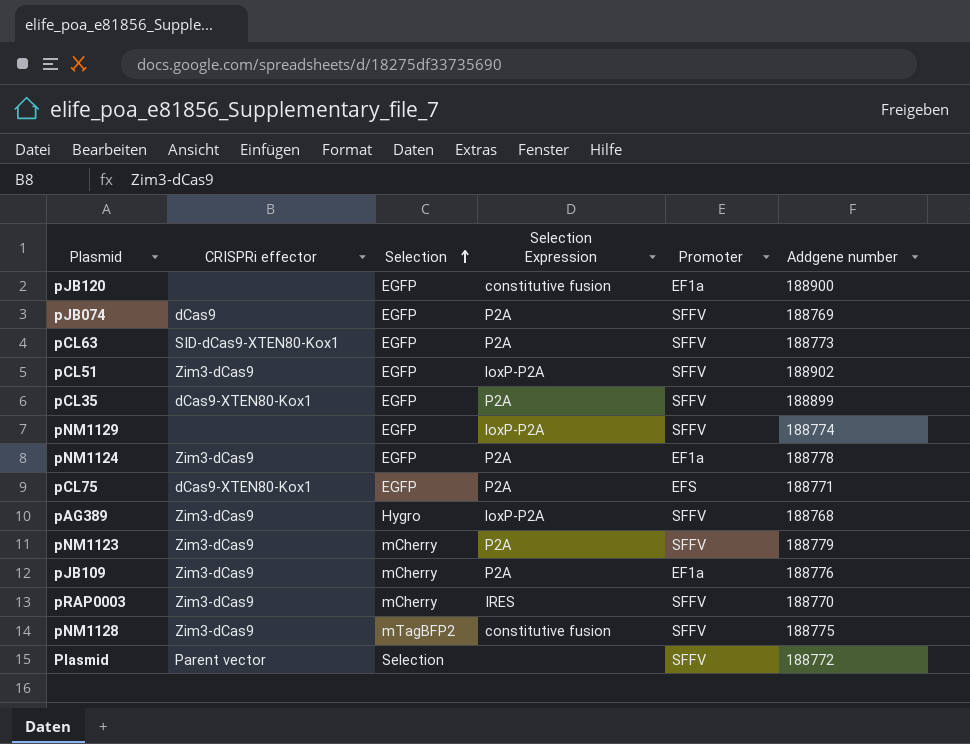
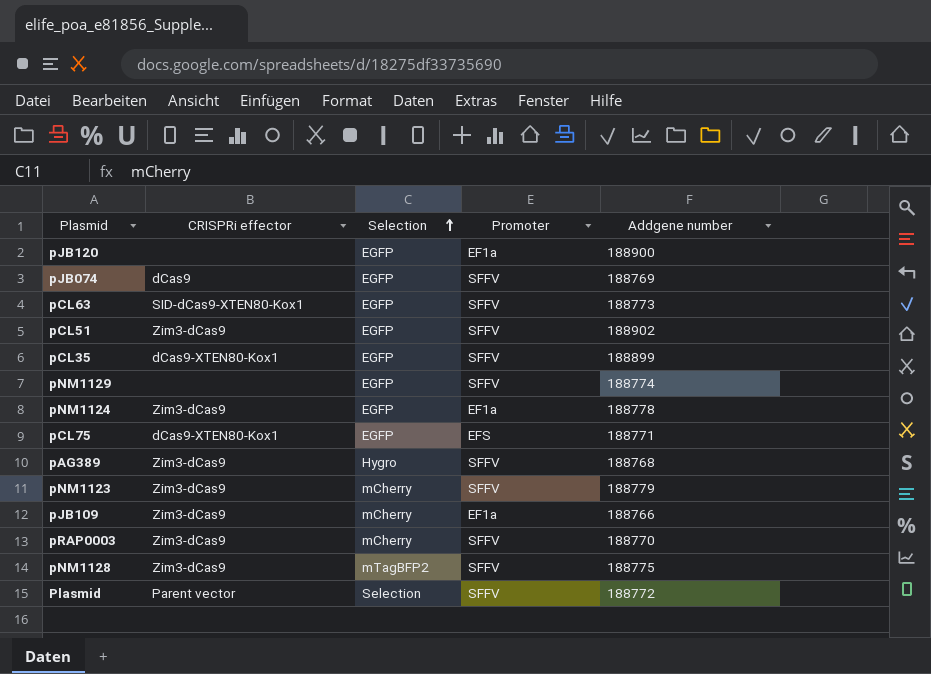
column Selection Expression | position: 4 -> none
pJB109 | Addgene number: 188776 -> 188766

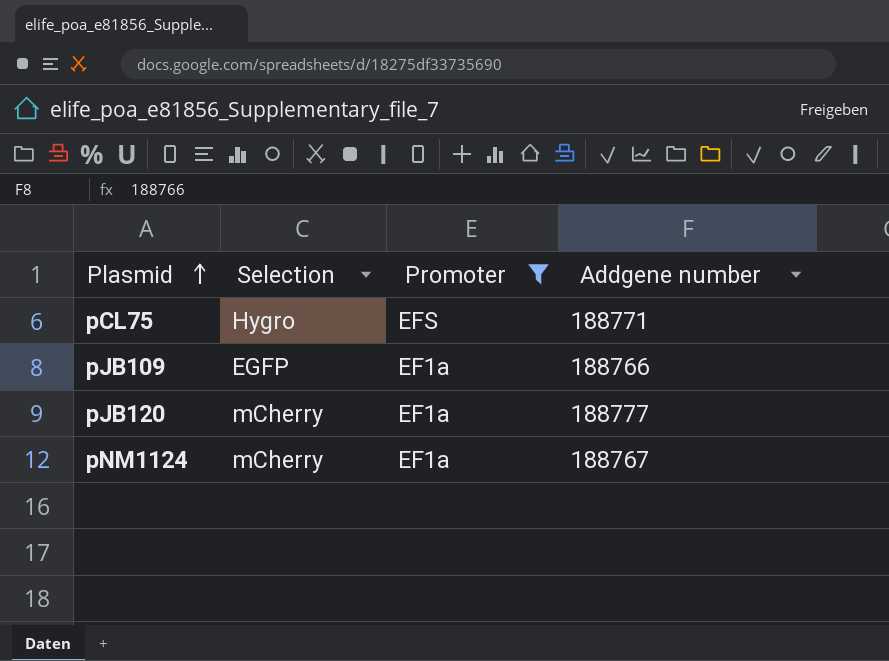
filter: none -> Promoter != SFFV
row order: Selection ascending -> Plasmid ascending
column CRISPRi effector | position: 2 -> none
pCL75 | Selection: EGFP -> Hygro
pJB109 | Selection: mCherry -> EGFP
pJB120 | Selection: EGFP -> mCherry
pJB120 | Addgene number: 188900 -> 188777
pNM1124 | Selection: EGFP -> mCherry
pNM1124 | Addgene number: 188778 -> 188767

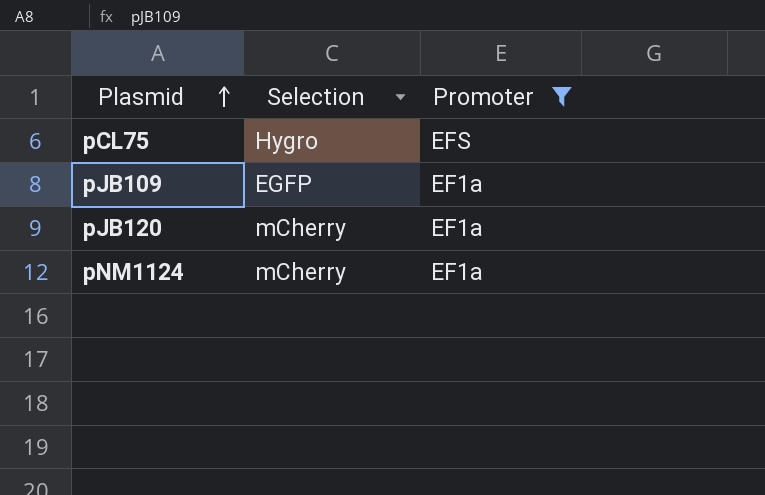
column Addgene number | position: 4 -> none

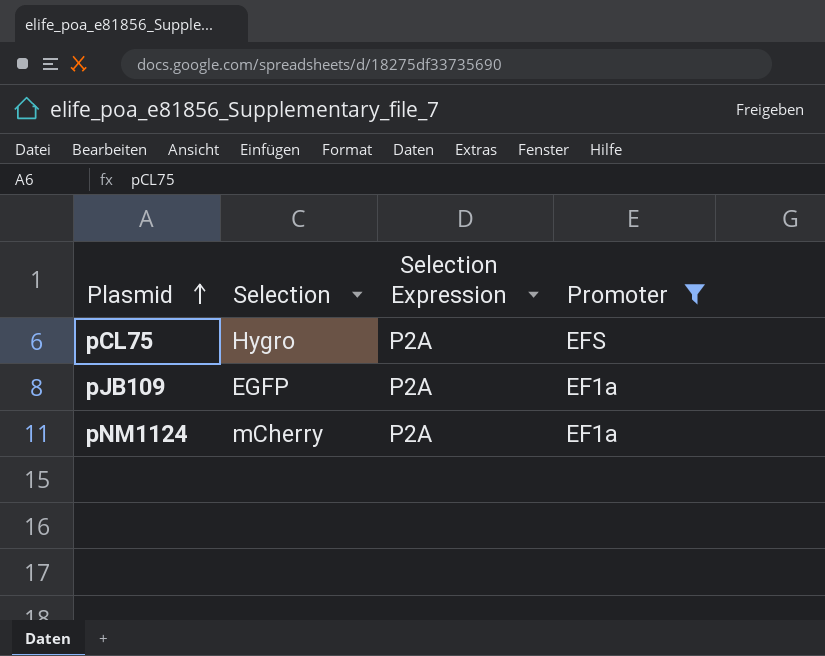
column Selection Expression | position: none -> 3
row pJB120: mCherry | EF1a -> none

